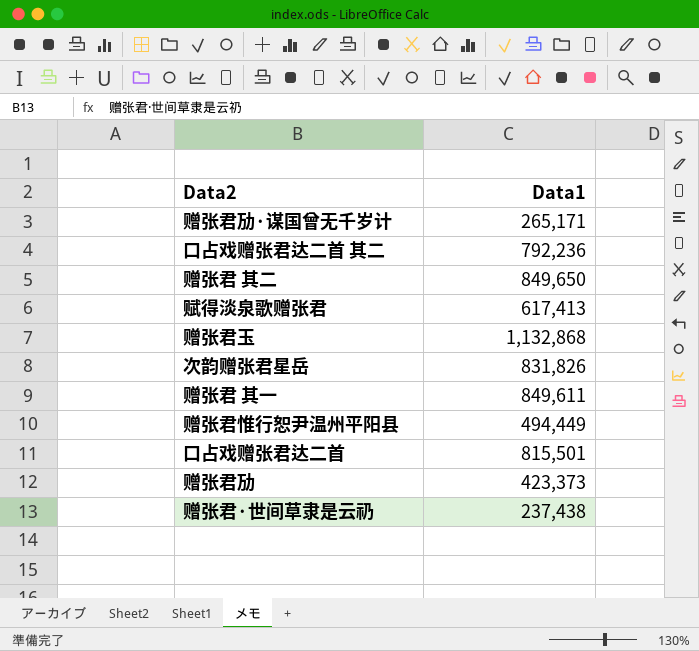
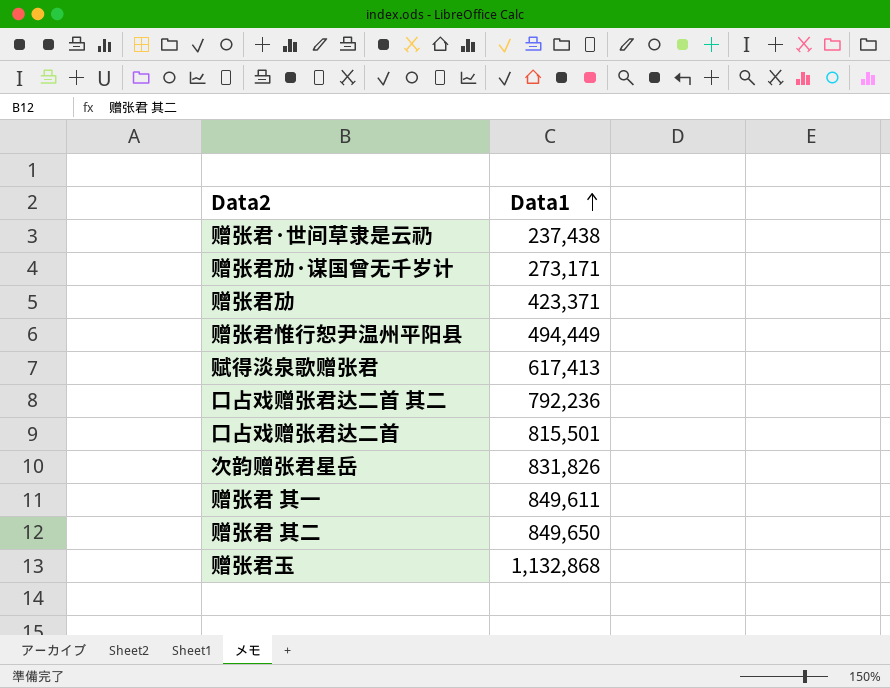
row order: none -> Data1 ascending
赠张君劢·谋国曾无千岁计 | Data1: 265,171 -> 273,171
赠张君劢 | Data1: 423,373 -> 423,371

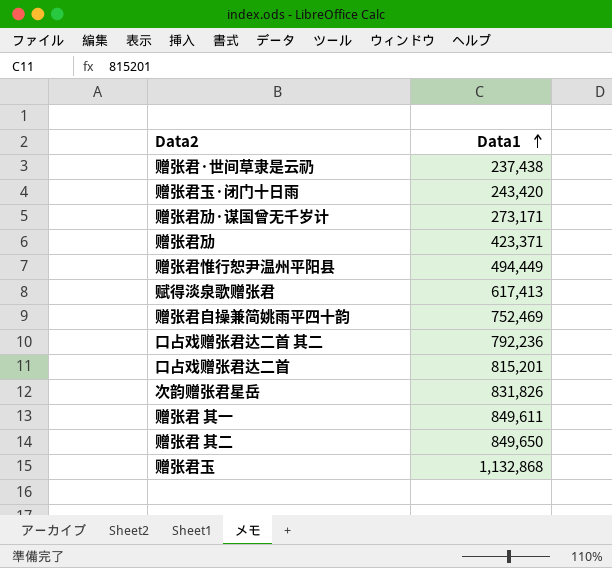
row 赠张君玉·闭门十日雨: none -> 243,420
row 赠张君自操兼简姚雨平四十韵: none -> 752,469
口占戏赠张君达二首 | Data1: 815,501 -> 815,201

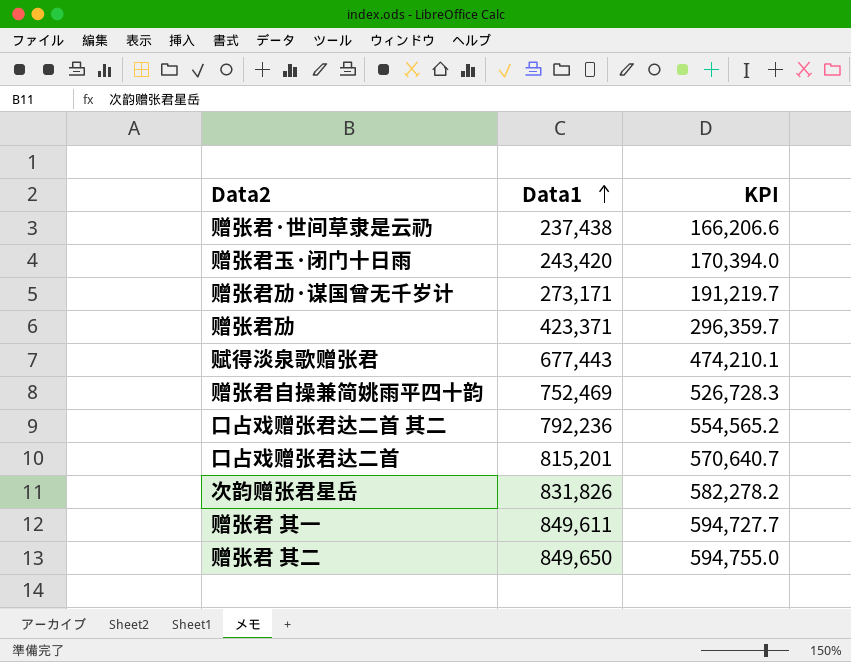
column KPI | formula: none -> [Data1] * 0.7
row 赠张君惟行恕尹温州平阳县: 494,449 -> none
row 赠张君玉: 1,132,868 -> none
赋得淡泉歌赠张君 | Data1: 617,413 -> 677,443

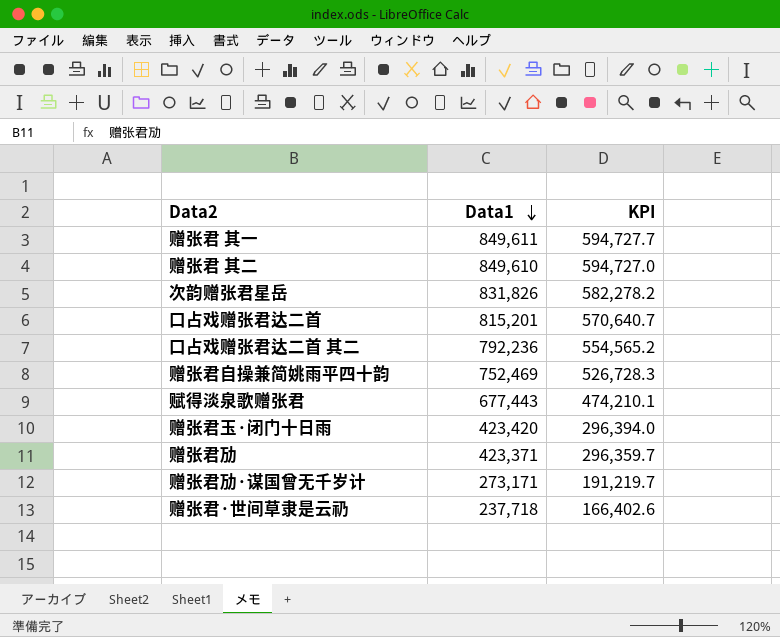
row order: Data1 ascending -> Data1 descending
赠张君 其二 | Data1: 849,650 -> 849,610
赠张君 其二 | KPI: 594,755.0 -> 594,727.0
赠张君玉·闭门十日雨 | Data1: 243,420 -> 423,420
赠张君玉·闭门十日雨 | KPI: 170,394.0 -> 296,394.0
赠张君·世间草隶是云礽 | Data1: 237,438 -> 237,718
赠张君·世间草隶是云礽 | KPI: 166,206.6 -> 166,402.6

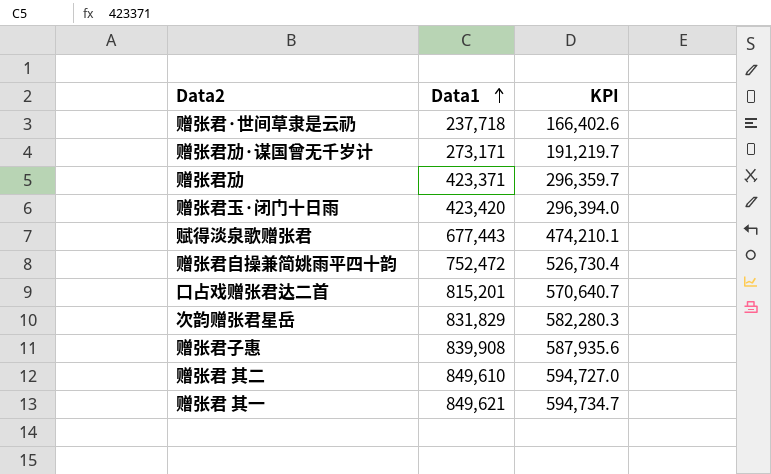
row order: Data1 descending -> Data1 ascending
row 口占戏赠张君达二首 其二: 792,236 | 554,565.2 -> none
赠张君自操兼简姚雨平四十韵 | Data1: 752,469 -> 752,472
赠张君自操兼简姚雨平四十韵 | KPI: 526,728.3 -> 526,730.4
次韵赠张君星岳 | Data1: 831,826 -> 831,829
次韵赠张君星岳 | KPI: 582,278.2 -> 582,280.3
row 赠张君子惠: none -> 839,908 | 587,935.6
赠张君 其一 | Data1: 849,611 -> 849,621
赠张君 其一 | KPI: 594,727.7 -> 594,734.7

